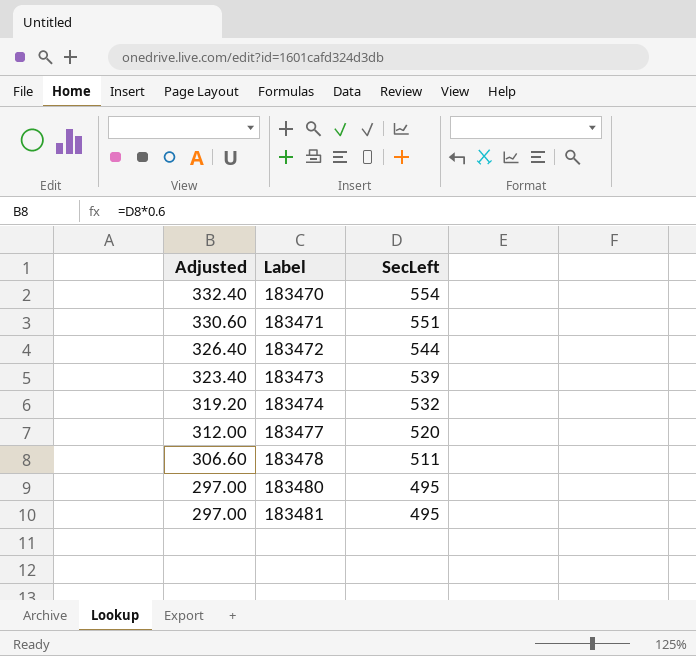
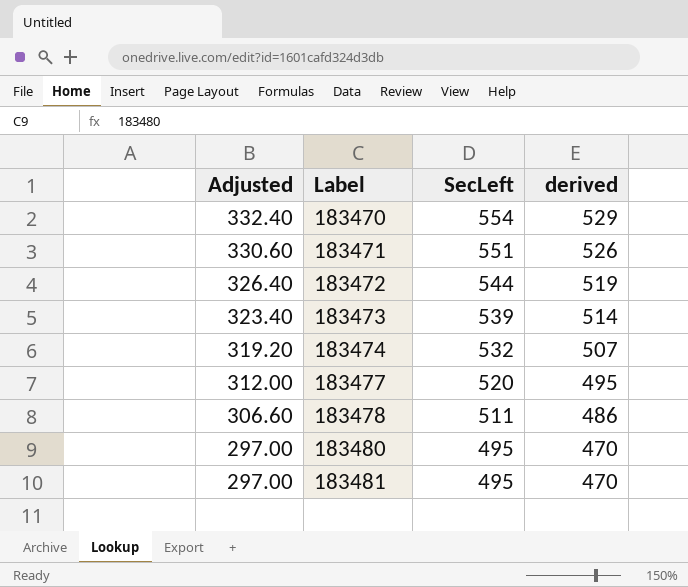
column derived | formula: none -> [SecLeft] - 25

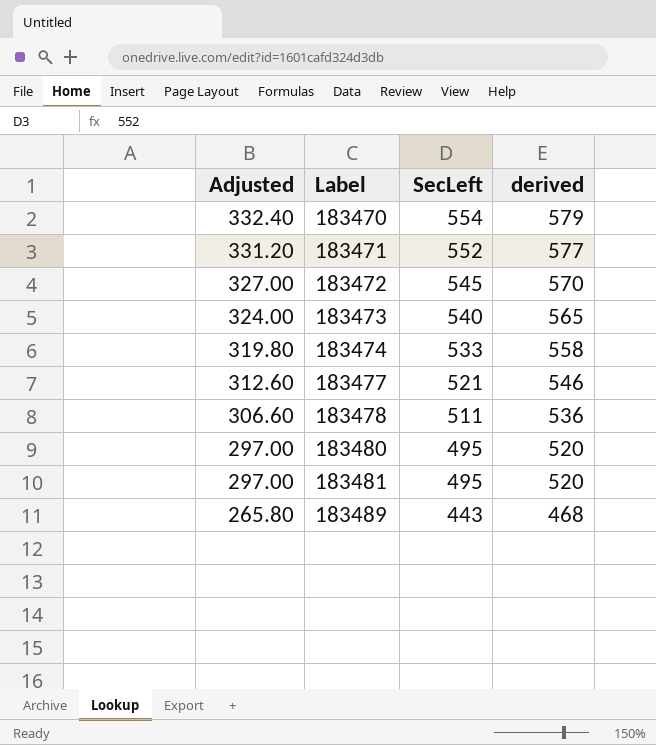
column derived | formula: [SecLeft] - 25 -> [SecLeft] + 25
183471 | Adjusted: 330.60 -> 331.20
183471 | SecLeft: 551 -> 552
183472 | Adjusted: 326.40 -> 327.00
183472 | SecLeft: 544 -> 545
183473 | Adjusted: 323.40 -> 324.00
183473 | SecLeft: 539 -> 540
183474 | Adjusted: 319.20 -> 319.80
183474 | SecLeft: 532 -> 533
183477 | Adjusted: 312.00 -> 312.60
183477 | SecLeft: 520 -> 521
row 183489: none -> 265.80 | 443 | 468

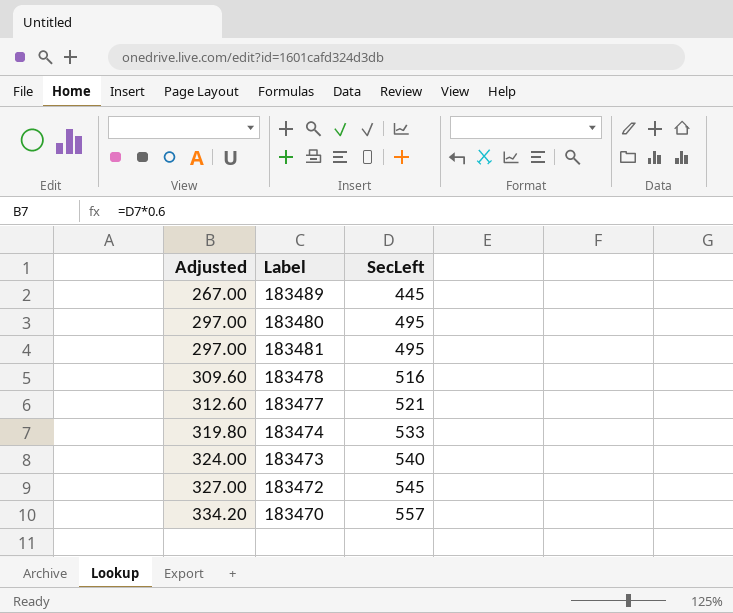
row order: Adjusted descending -> Adjusted ascending
column derived | formula: [SecLeft] + 25 -> none
row 183471: 331.20 | 552 | 577 -> none
183489 | Adjusted: 265.80 -> 267.00
183489 | SecLeft: 443 -> 445
183478 | Adjusted: 306.60 -> 309.60
183478 | SecLeft: 511 -> 516
183470 | Adjusted: 332.40 -> 334.20
183470 | SecLeft: 554 -> 557

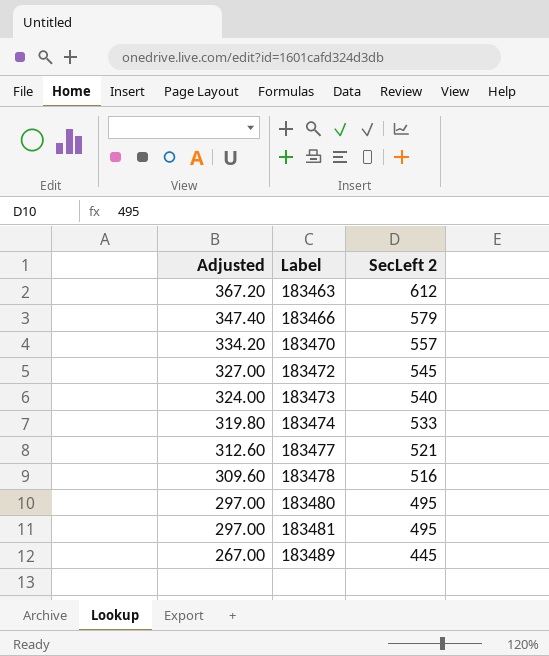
row order: Adjusted ascending -> Adjusted descending
column name: SecLeft -> SecLeft 2
row 183463: none -> 367.20 | 612
row 183466: none -> 347.40 | 579

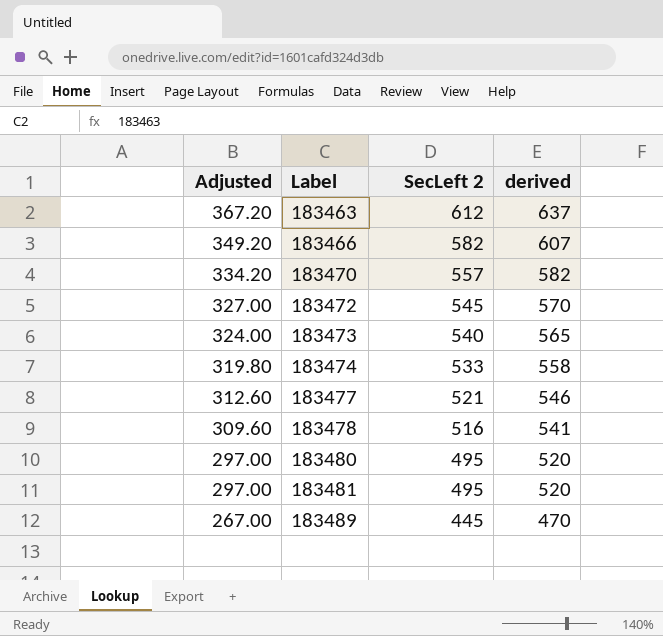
column derived | formula: none -> [SecLeft 2] + 25
183466 | Adjusted: 347.40 -> 349.20
183466 | SecLeft 2: 579 -> 582

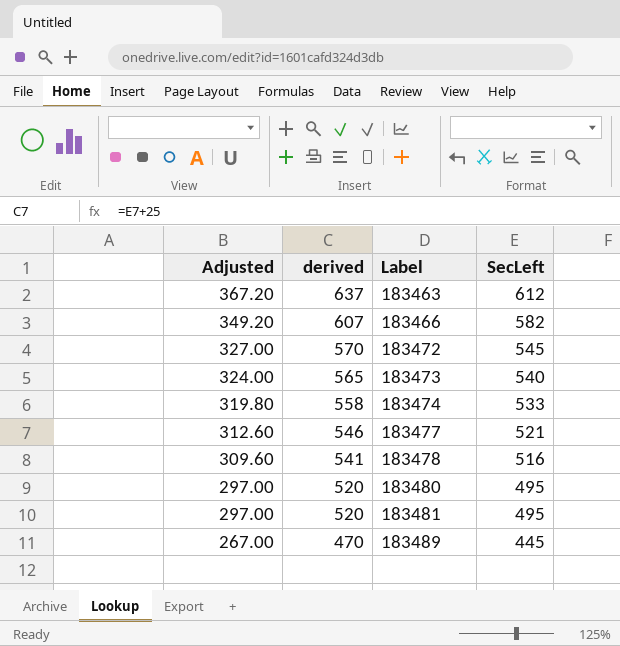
column derived | position: 4 -> 2
column name: SecLeft 2 -> SecLeft
row 183470: 334.20 | 557 | 582 -> none

